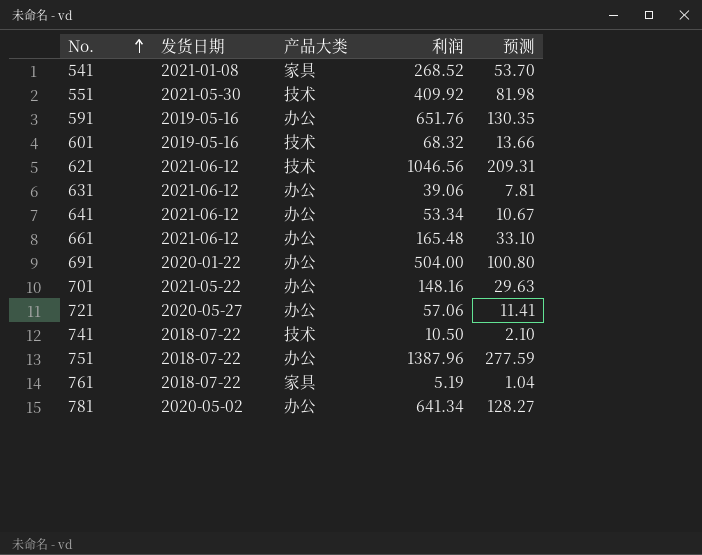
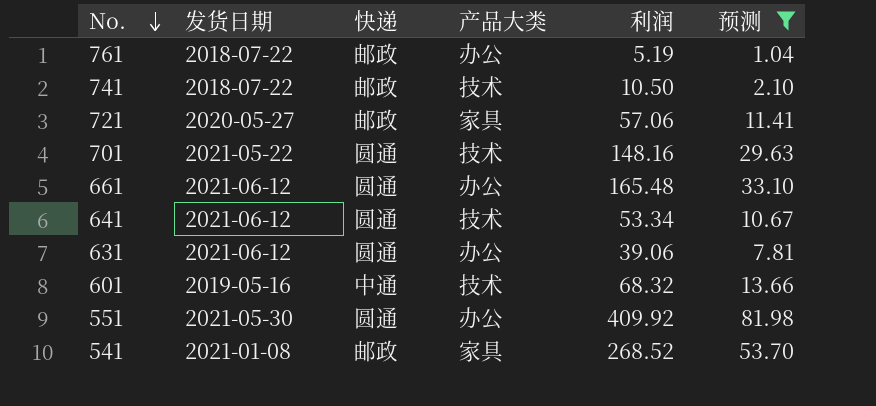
filter: none -> 预测 <= 81.98
row order: No. ascending -> No. descending
column 快递 | position: none -> 3
761 | 产品大类: 家具 -> 办公
721 | 产品大类: 办公 -> 家具
701 | 产品大类: 办公 -> 技术
641 | 产品大类: 办公 -> 技术
551 | 产品大类: 技术 -> 办公

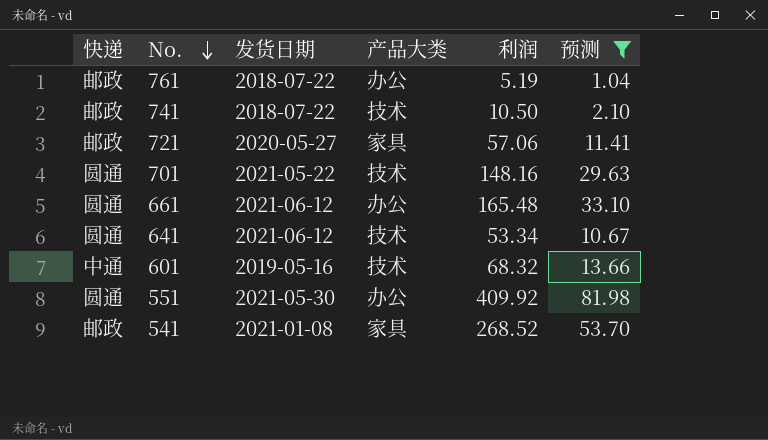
column 快递 | position: 3 -> 1
row 631: 2021-06-12 | 圆通 | 办公 | 39.06 | 7.81 -> none

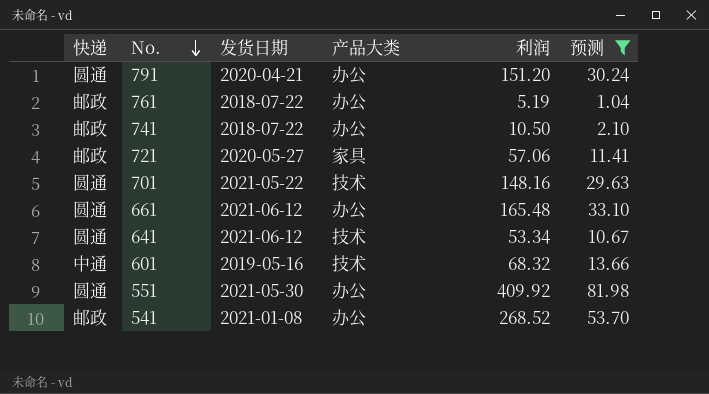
row 791: none -> 圆通 | 2020-04-21 | 办公 | 151.20 | 30.24
741 | 产品大类: 技术 -> 办公
541 | 产品大类: 家具 -> 办公

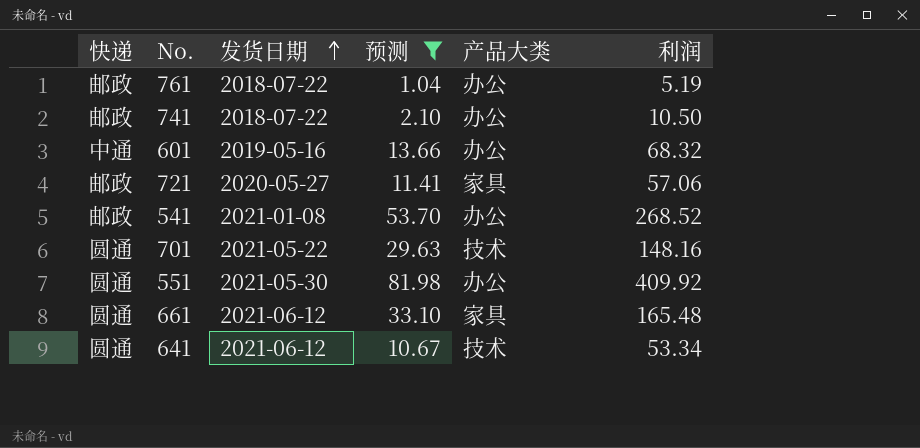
row order: No. descending -> 发货日期 ascending
column 预测 | position: 6 -> 4
row 791: 圆通 | 2020-04-21 | 办公 | 151.20 | 30.24 -> none
601 | 产品大类: 技术 -> 办公
661 | 产品大类: 办公 -> 家具

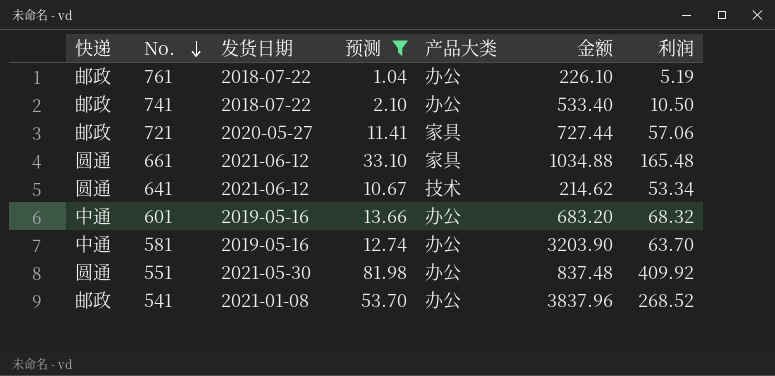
row order: 发货日期 ascending -> No. descending
column 金额 | position: none -> 6
row 701: 圆通 | 2021-05-22 | 29.63 | 技术 | 148.16 -> none
row 581: none -> 中通 | 2019-05-16 | 12.74 | 办公 | 3203.90 | 63.70

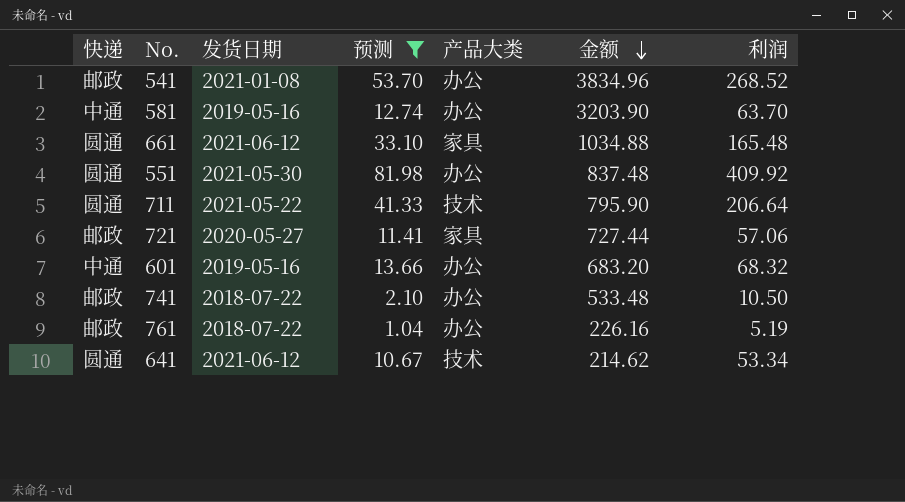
row order: No. descending -> 金额 descending
541 | 金额: 3837.96 -> 3834.96
row 711: none -> 圆通 | 2021-05-22 | 41.33 | 技术 | 795.90 | 206.64
741 | 金额: 533.40 -> 533.48
761 | 金额: 226.10 -> 226.16

